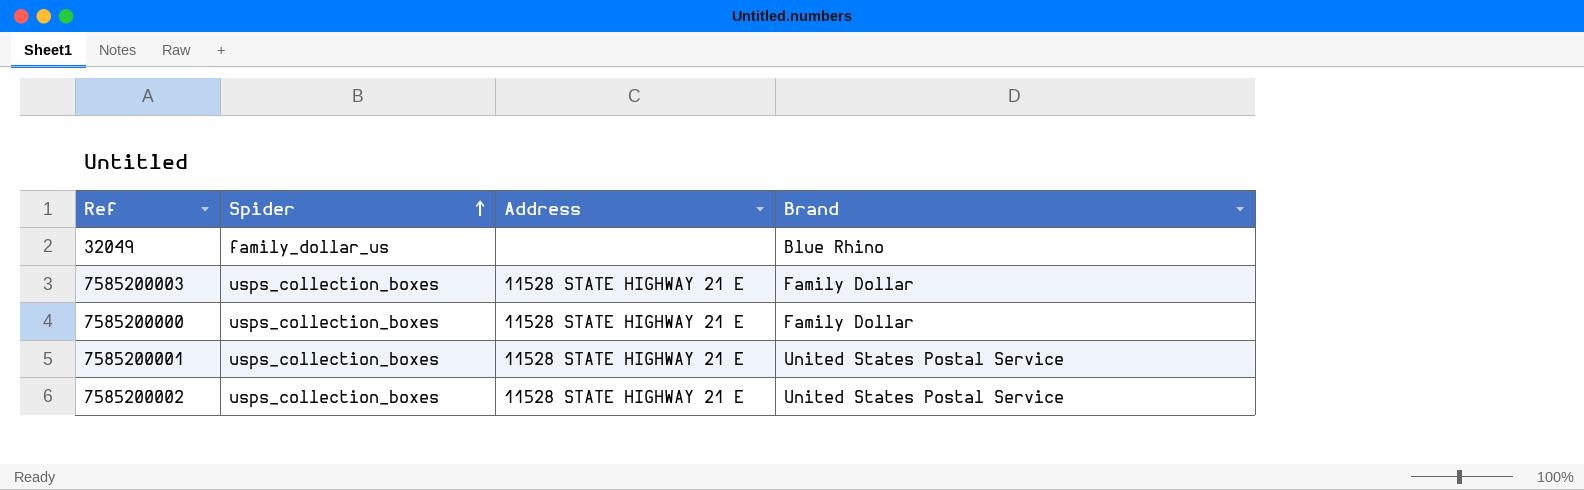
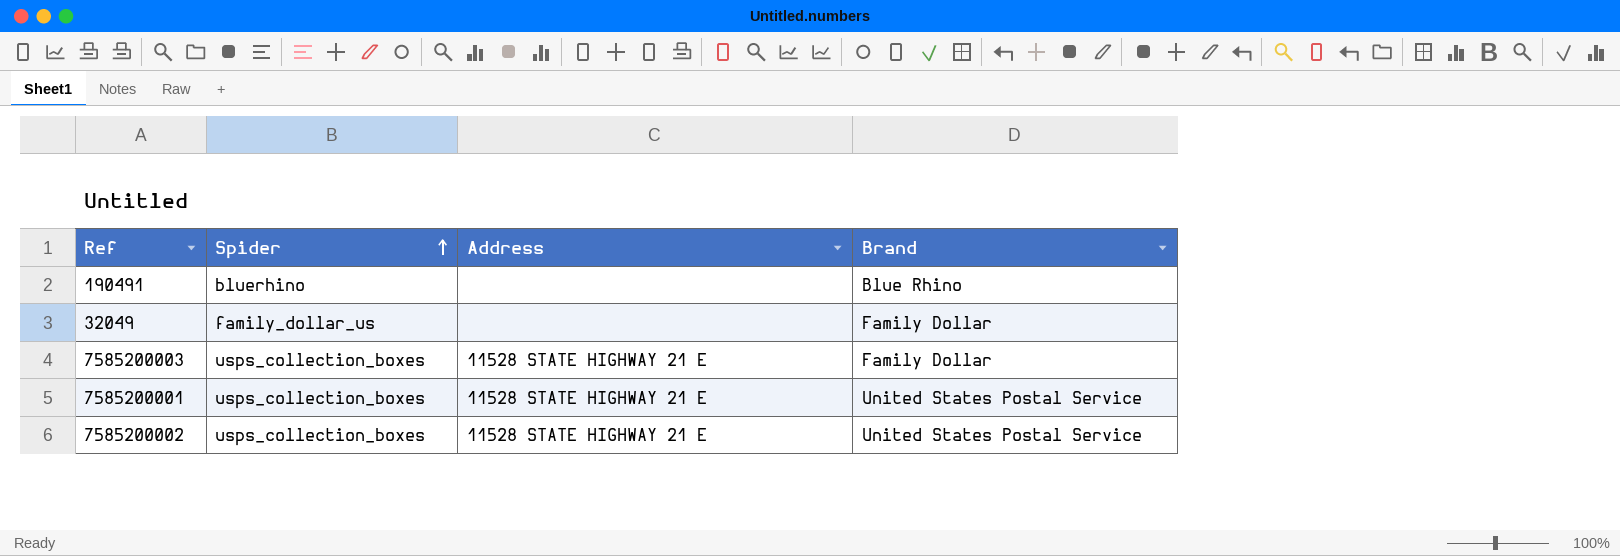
row 7585200000: usps_collection_boxes | 11528 STATE HIGHWAY 21 E | Family Dollar -> none
row 190491: none -> bluerhino | none | Blue Rhino
32049 | Brand: Blue Rhino -> Family Dollar

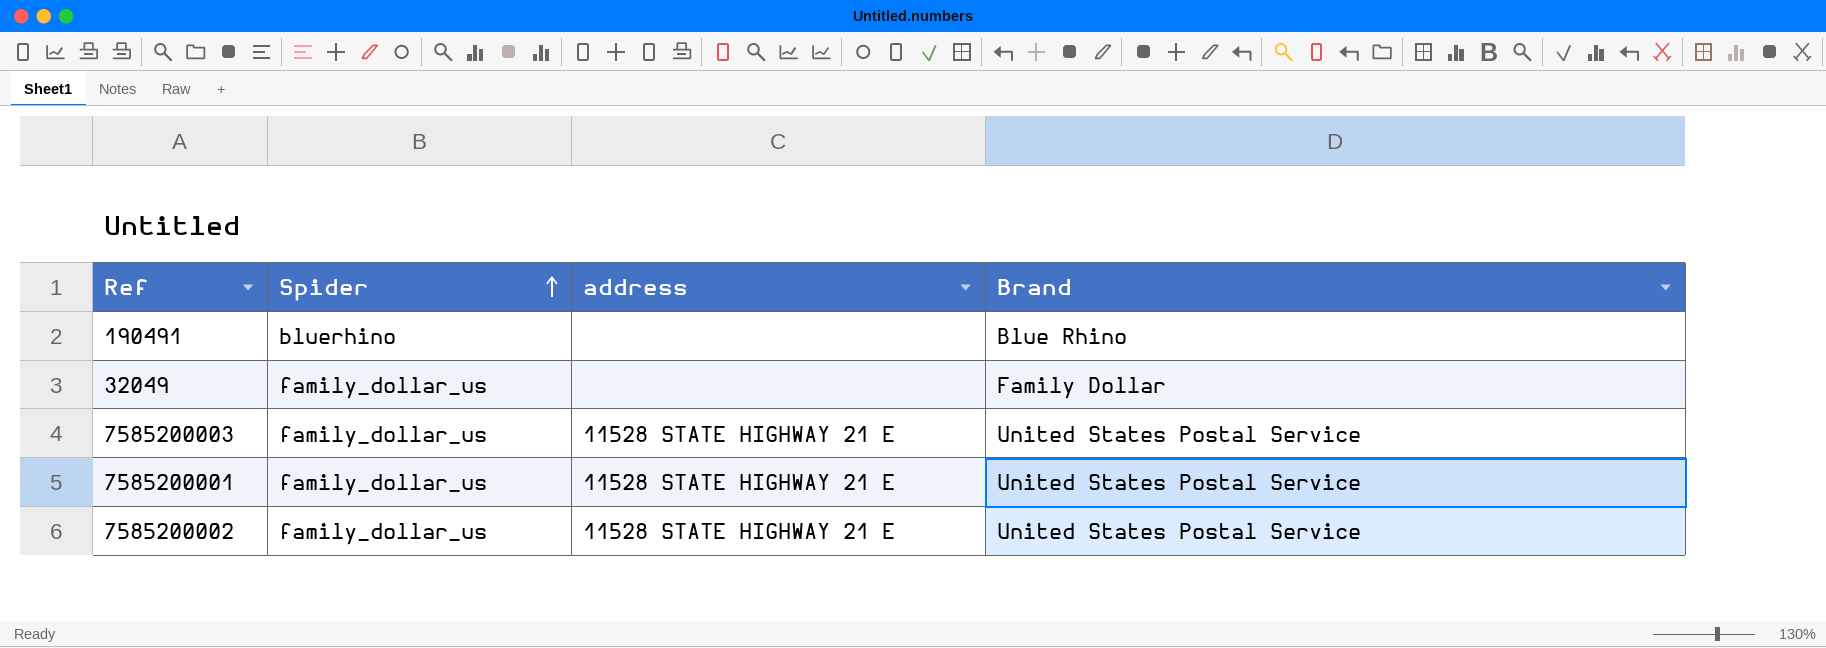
column name: Address -> address
7585200003 | Spider: usps_collection_boxes -> family_dollar_us
7585200003 | Brand: Family Dollar -> United States Postal Service
7585200001 | Spider: usps_collection_boxes -> family_dollar_us
7585200002 | Spider: usps_collection_boxes -> family_dollar_us

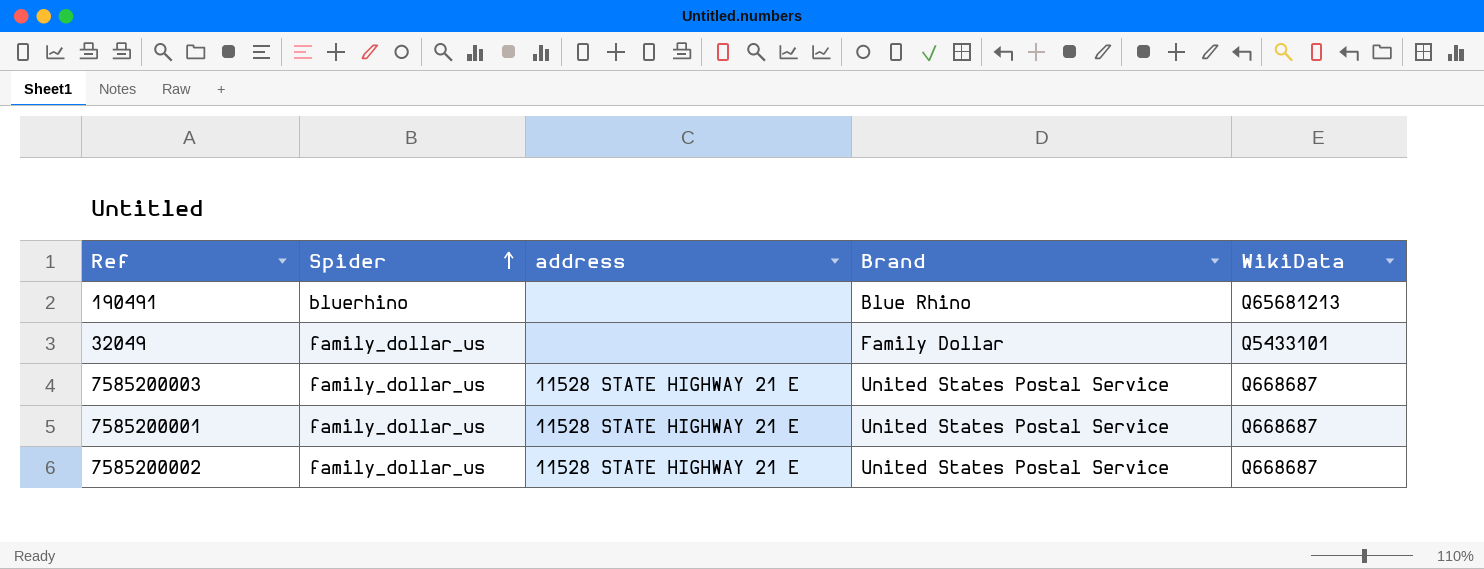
column WikiData | position: none -> 5

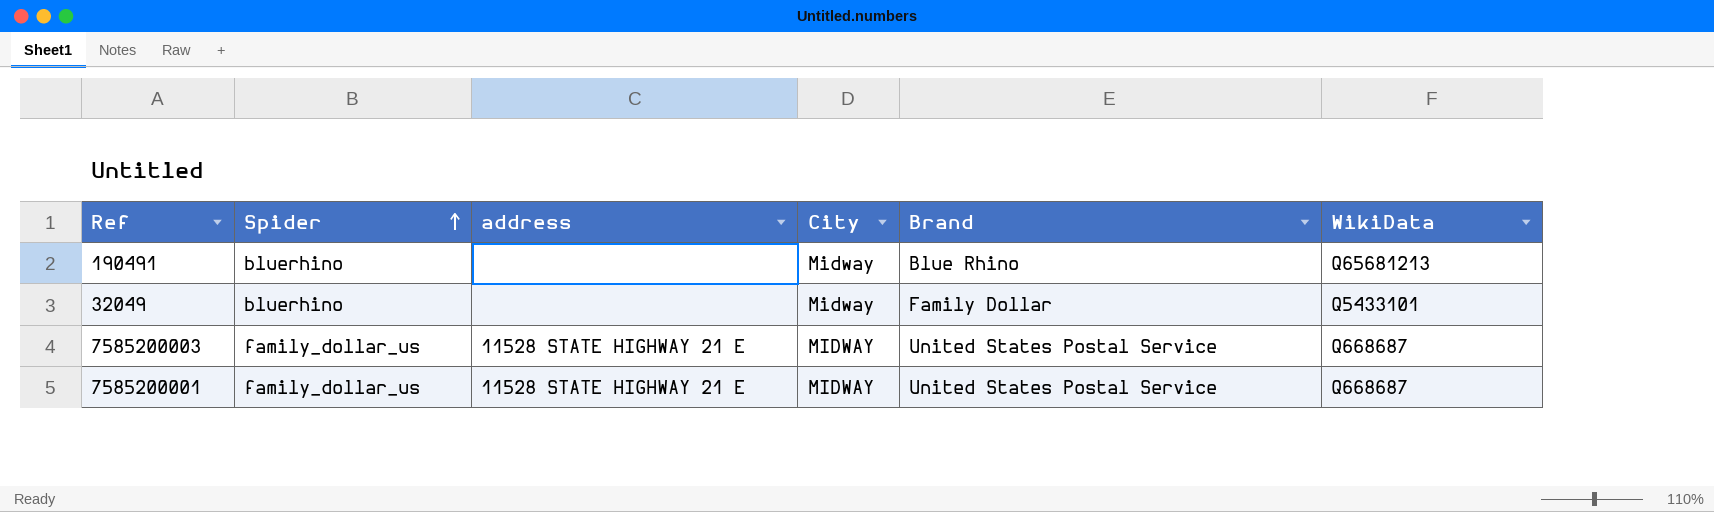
column City | position: none -> 4
row 7585200002: family_dollar_us | 11528 STATE HIGHWAY 21 E | United States Postal Service | Q668687 -> none
32049 | Spider: family_dollar_us -> bluerhino

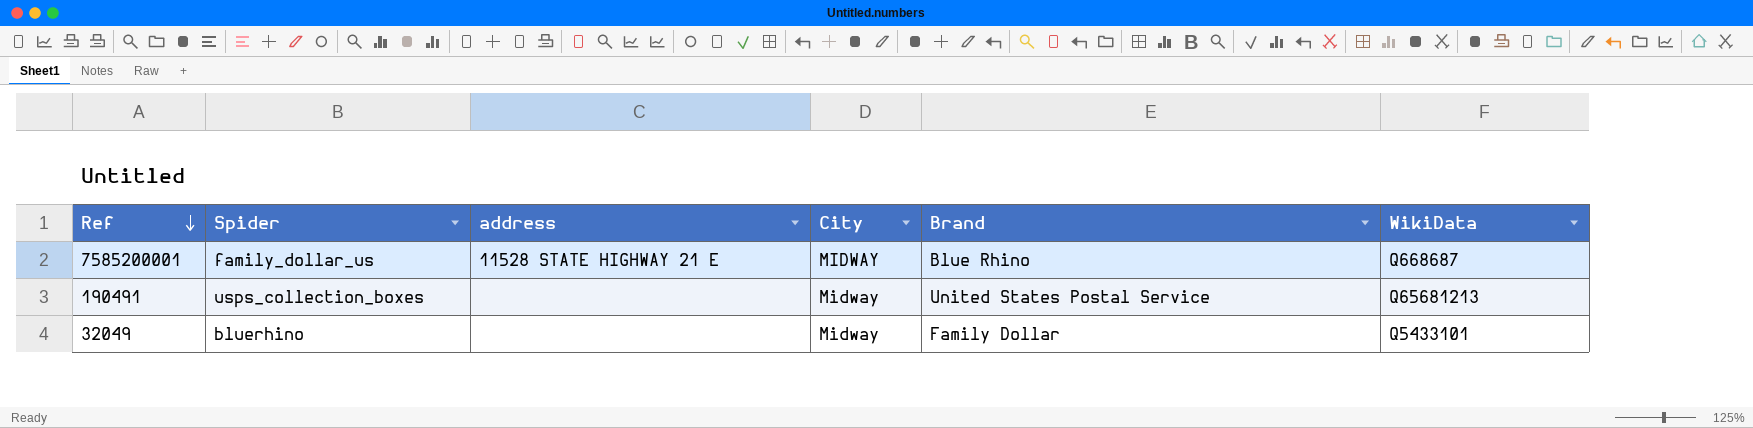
row order: Spider ascending -> Ref descending
row 7585200003: family_dollar_us | 11528 STATE HIGHWAY 21 E | MIDWAY | United States Postal Service | Q668687 -> none
7585200001 | Brand: United States Postal Service -> Blue Rhino
190491 | Spider: bluerhino -> usps_collection_boxes
190491 | Brand: Blue Rhino -> United States Postal Service

